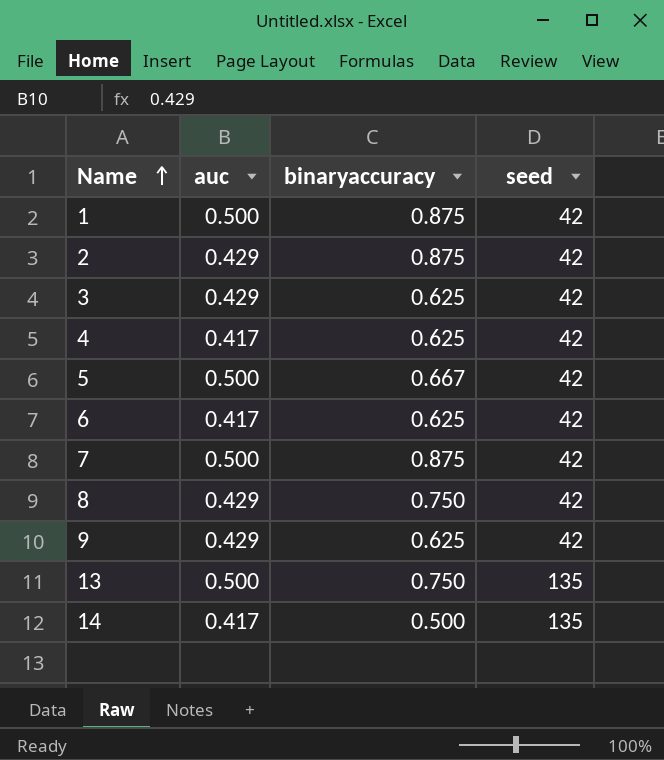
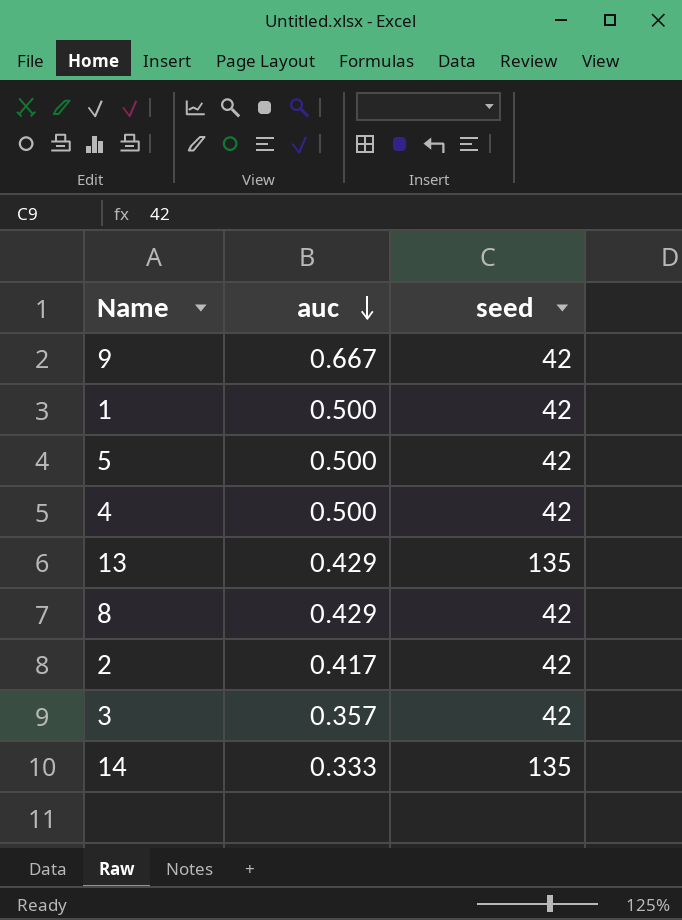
row order: Name ascending -> auc descending
column binaryaccuracy | position: 3 -> none
row 6: 0.417 | 0.625 | 42 -> none
row 7: 0.500 | 0.875 | 42 -> none
9 | auc: 0.429 -> 0.667
4 | auc: 0.417 -> 0.500
13 | auc: 0.500 -> 0.429
2 | auc: 0.429 -> 0.417
3 | auc: 0.429 -> 0.357
14 | auc: 0.417 -> 0.333

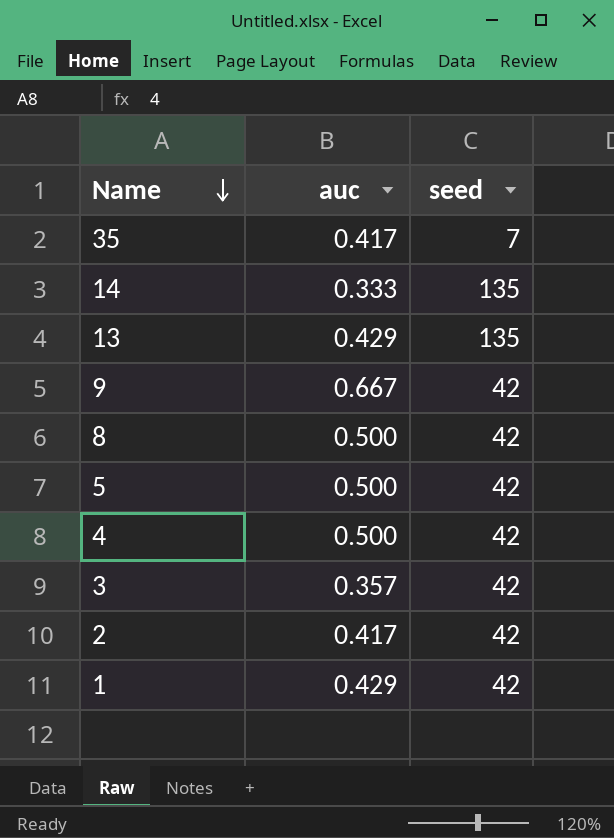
row order: auc descending -> Name descending
row 35: none -> 0.417 | 7
8 | auc: 0.429 -> 0.500
1 | auc: 0.500 -> 0.429

